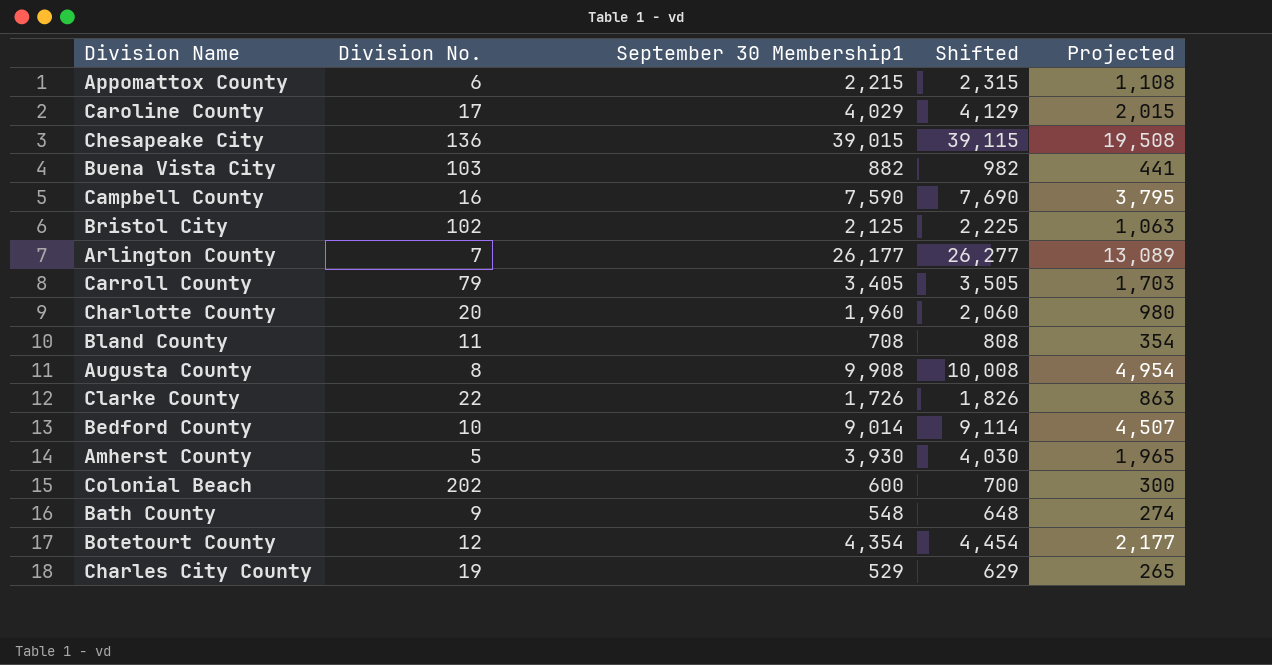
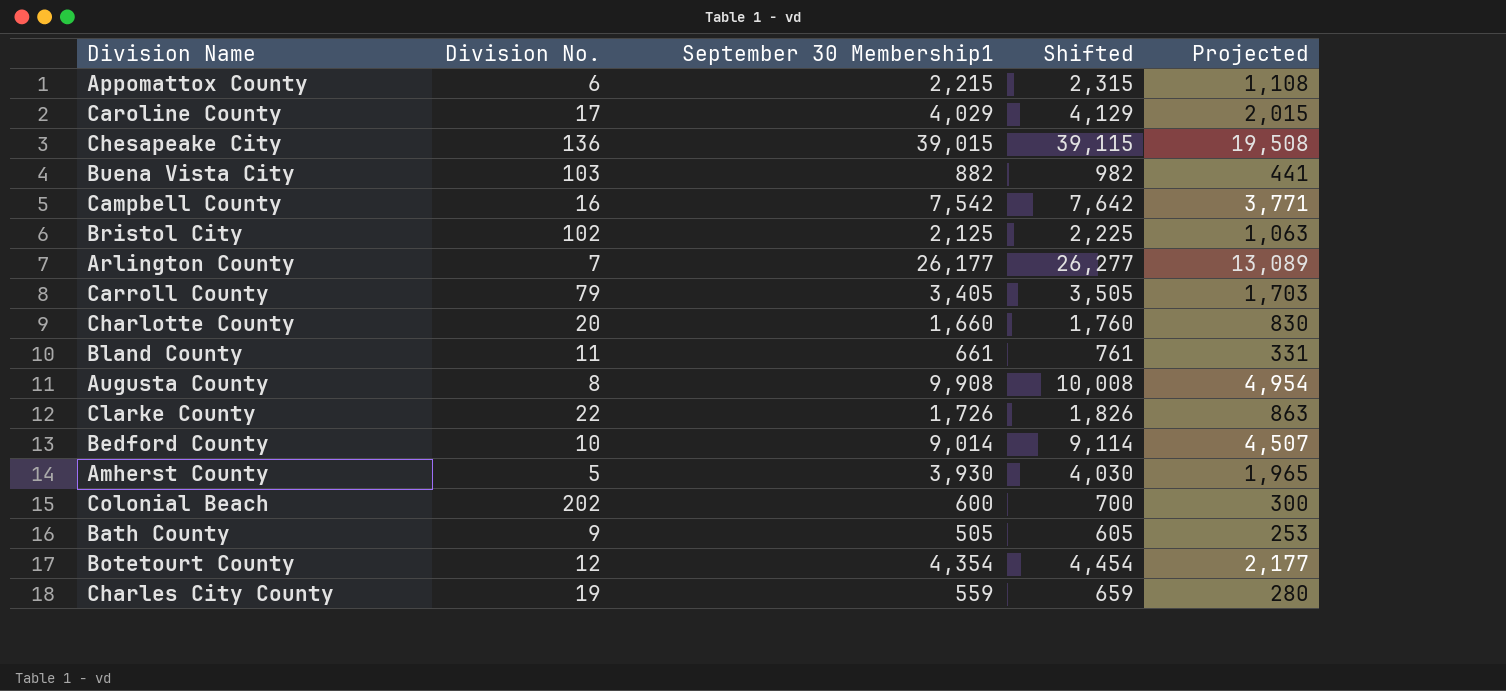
Campbell County | September 30 Membership1: 7,590 -> 7,542
Campbell County | Shifted: 7,690 -> 7,642
Campbell County | Projected: 3,795 -> 3,771
Charlotte County | September 30 Membership1: 1,960 -> 1,660
Charlotte County | Shifted: 2,060 -> 1,760
Charlotte County | Projected: 980 -> 830
Bland County | September 30 Membership1: 708 -> 661
Bland County | Shifted: 808 -> 761
Bland County | Projected: 354 -> 331
Bath County | September 30 Membership1: 548 -> 505
Bath County | Shifted: 648 -> 605
Bath County | Projected: 274 -> 253
Charles City County | September 30 Membership1: 529 -> 559
Charles City County | Shifted: 629 -> 659
Charles City County | Projected: 265 -> 280

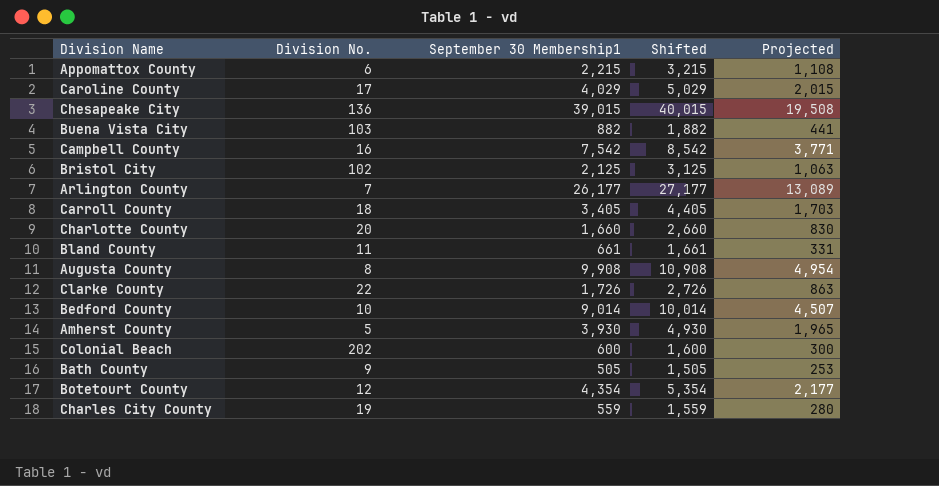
column Shifted | formula: [September 30 Membership1] + 100 -> [September 30 Membership1] + 1000
Carroll County | Division No.: 79 -> 18

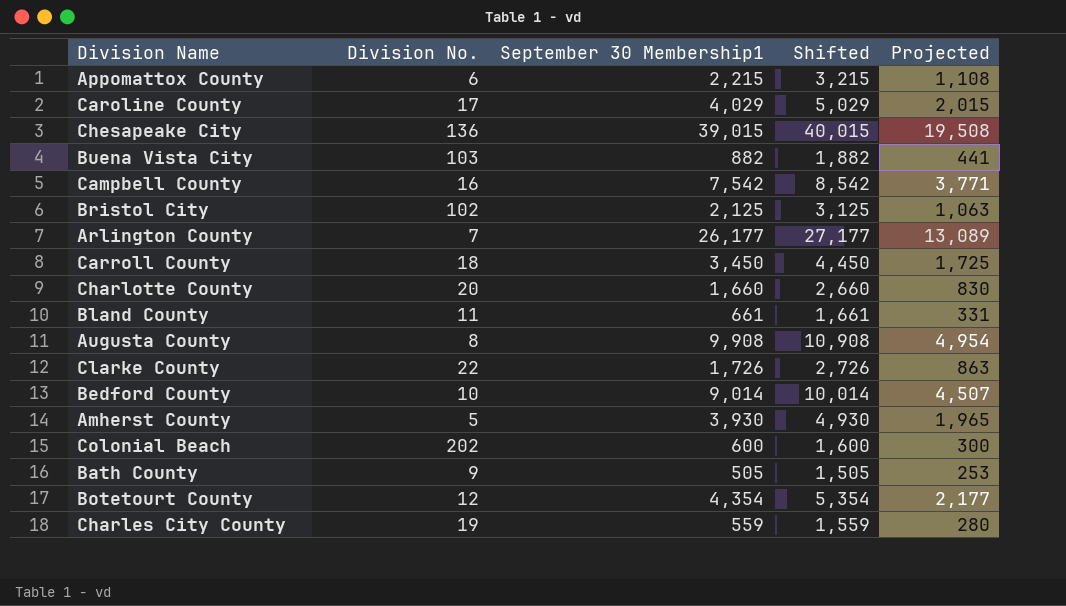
Carroll County | September 30 Membership1: 3,405 -> 3,450
Carroll County | Shifted: 4,405 -> 4,450
Carroll County | Projected: 1,703 -> 1,725

